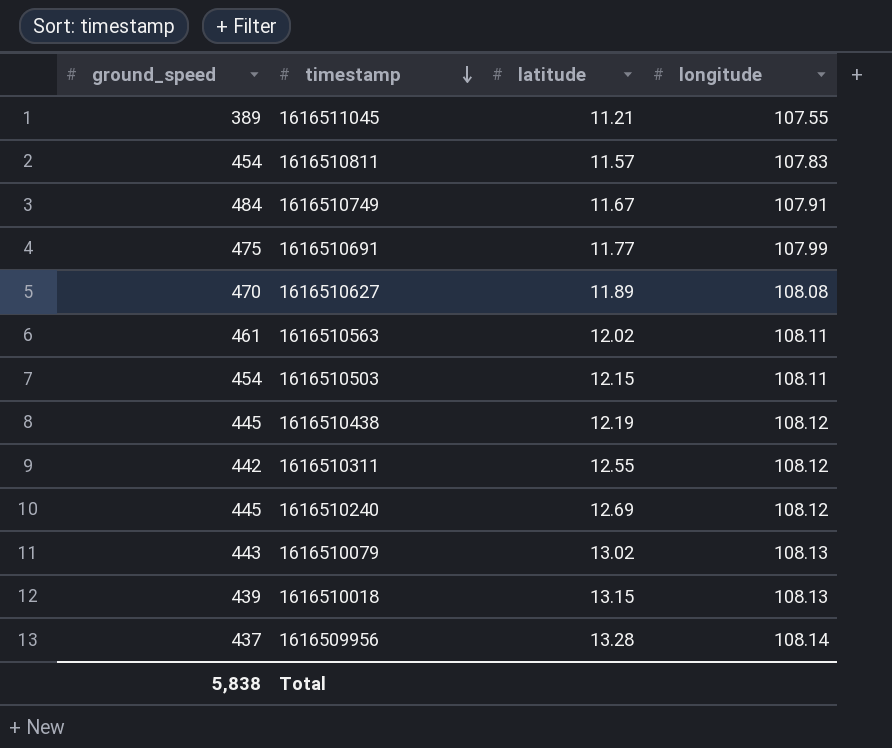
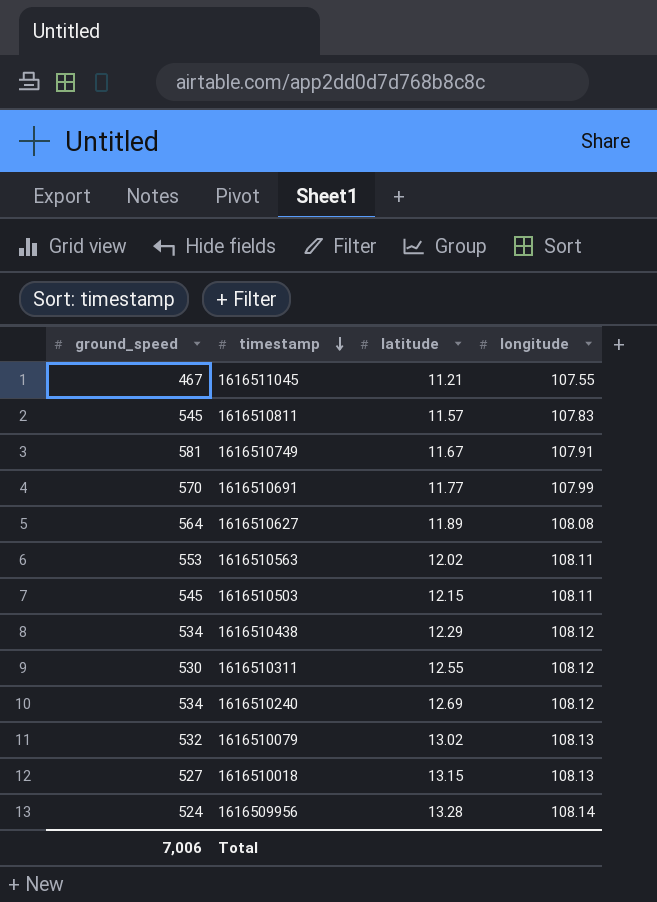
1616511045 | ground_speed: 389 -> 467
1616510811 | ground_speed: 454 -> 545
1616510749 | ground_speed: 484 -> 581
1616510691 | ground_speed: 475 -> 570
1616510627 | ground_speed: 470 -> 564
1616510563 | ground_speed: 461 -> 553
1616510503 | ground_speed: 454 -> 545
1616510438 | ground_speed: 445 -> 534
1616510438 | latitude: 12.19 -> 12.29
1616510311 | ground_speed: 442 -> 530
1616510240 | ground_speed: 445 -> 534
1616510079 | ground_speed: 443 -> 532
1616510018 | ground_speed: 439 -> 527
1616509956 | ground_speed: 437 -> 524
Total | ground_speed: 5,838 -> 7,006

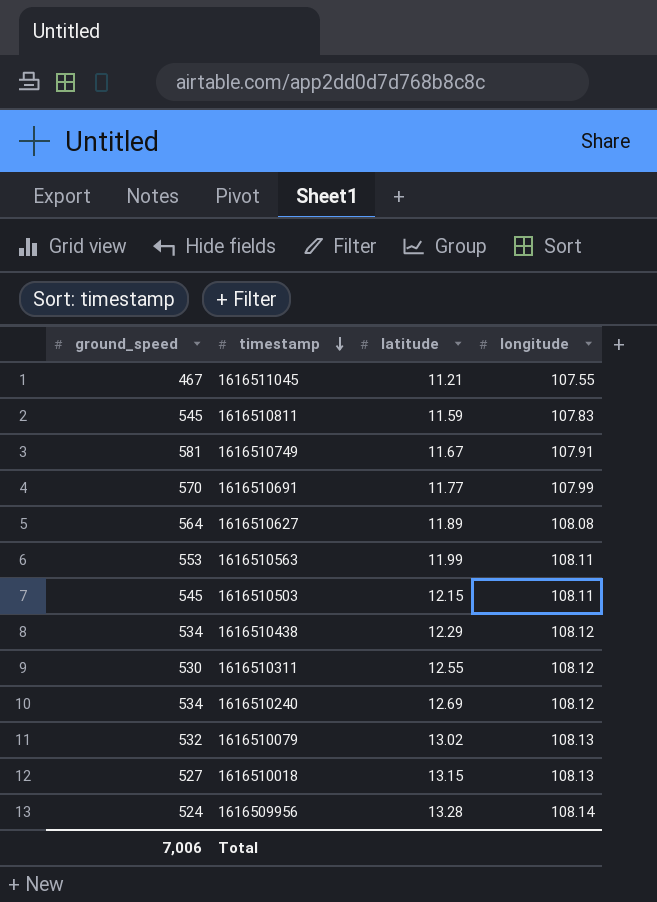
1616510811 | latitude: 11.57 -> 11.59
1616510563 | latitude: 12.02 -> 11.99

